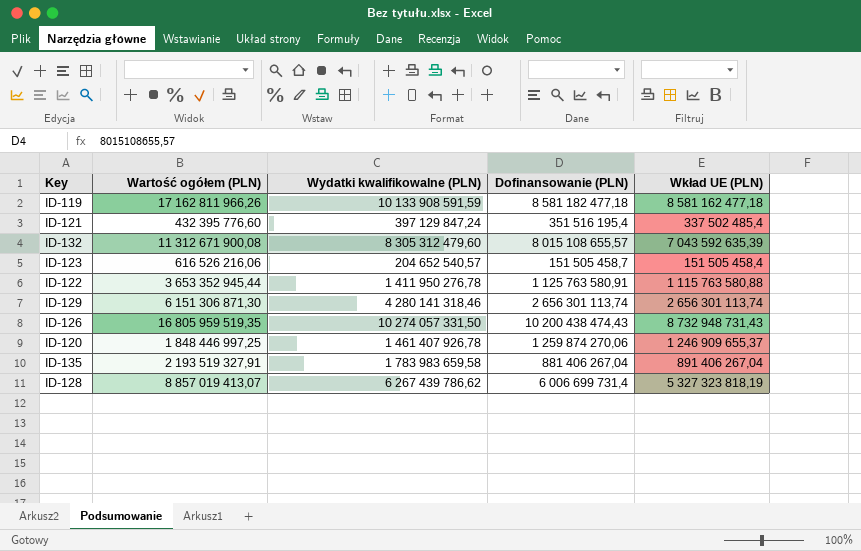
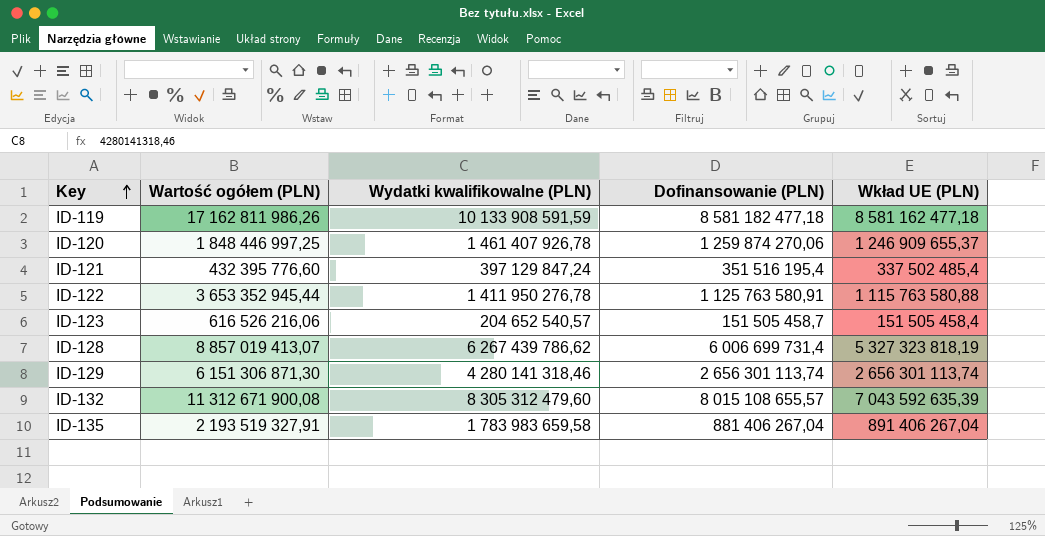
row order: none -> Key ascending
row ID-126: 16 805 959 519,35 | 10 274 057 331,50 | 10 200 438 474,43 | 8 732 948 731,43 -> none
ID-119 | Wartość ogółem (PLN): 17 162 811 966,26 -> 17 162 811 986,26

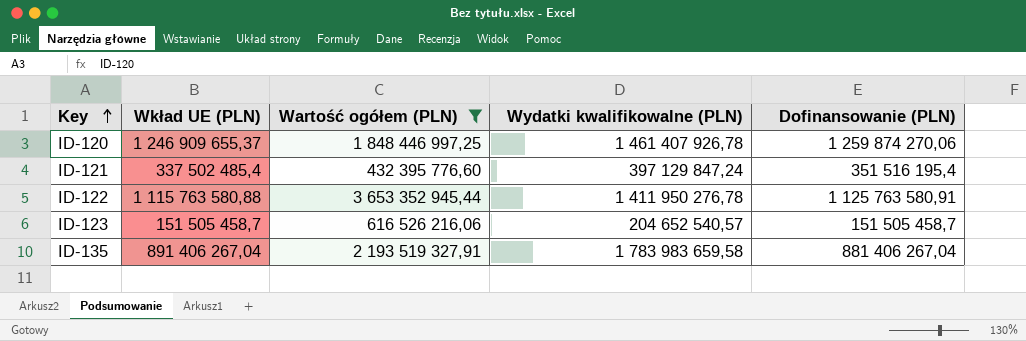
filter: none -> Wartość ogółem (PLN) <= 3 653 352 945,44
column Wkład UE (PLN) | position: 5 -> 2
ID-123 | Wkład UE (PLN): 151 505 458,4 -> 151 505 458,7

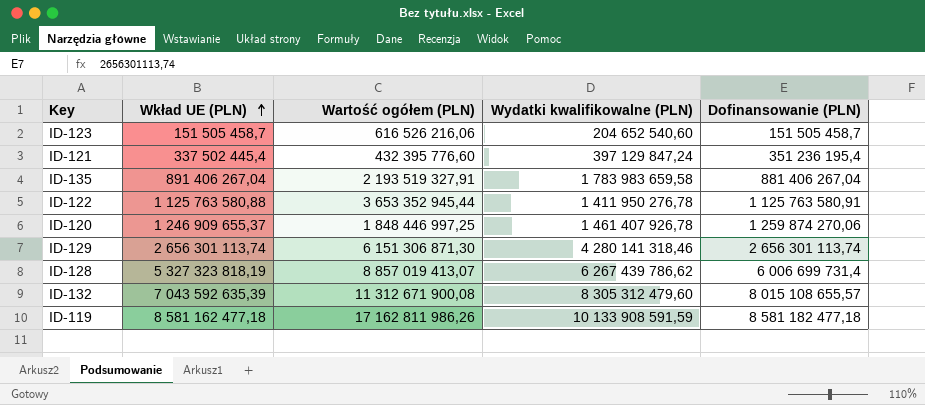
filter: Wartość ogółem (PLN) <= 3 653 352 945,44 -> none
row order: Key ascending -> Wkład UE (PLN) ascending
ID-123 | Wydatki kwalifikowalne (PLN): 204 652 540,57 -> 204 652 540,60
ID-121 | Wkład UE (PLN): 337 502 485,4 -> 337 502 445,4
ID-121 | Dofinansowanie (PLN): 351 516 195,4 -> 351 236 195,4
ID-122 | Wkład UE (PLN): 1 115 763 580,88 -> 1 125 763 580,88

